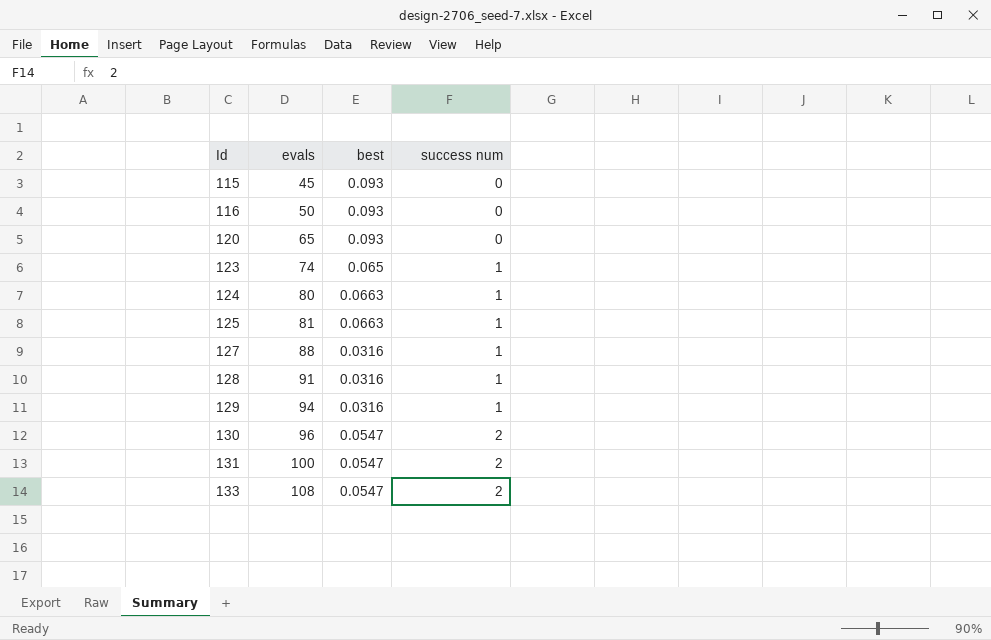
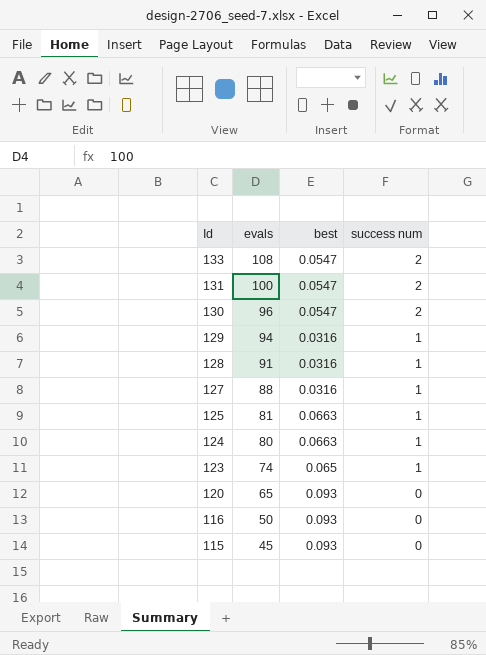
row order: Id ascending -> Id descending

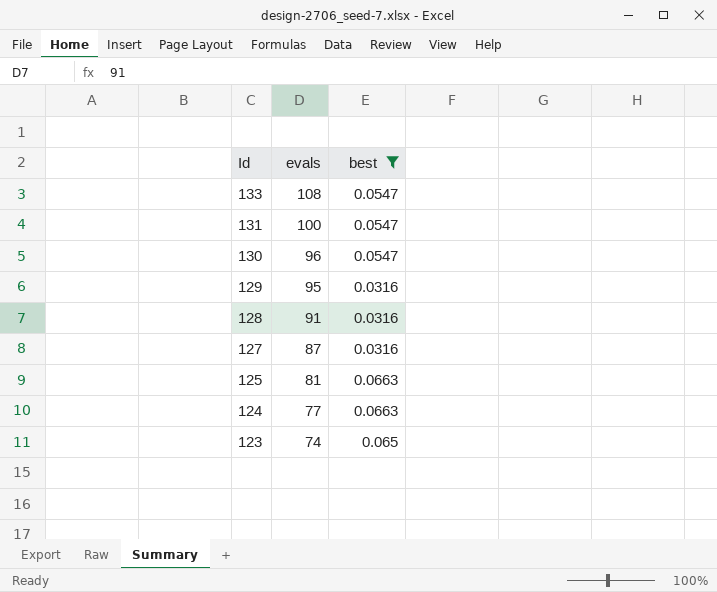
filter: none -> best != 0.093
column success num | position: 4 -> none
129 | evals: 94 -> 95
127 | evals: 88 -> 87
124 | evals: 80 -> 77

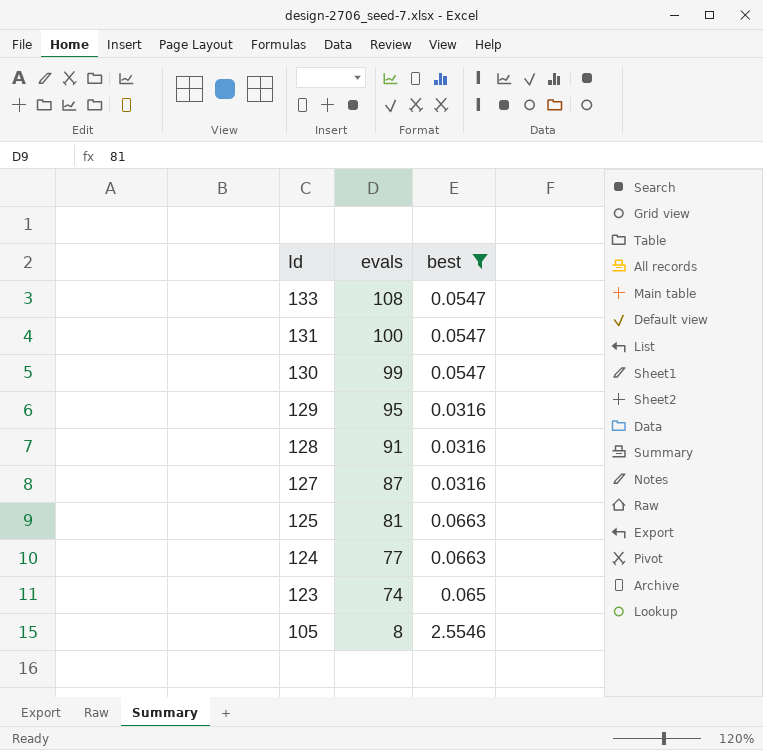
130 | evals: 96 -> 99
row 105: none -> 8 | 2.5546

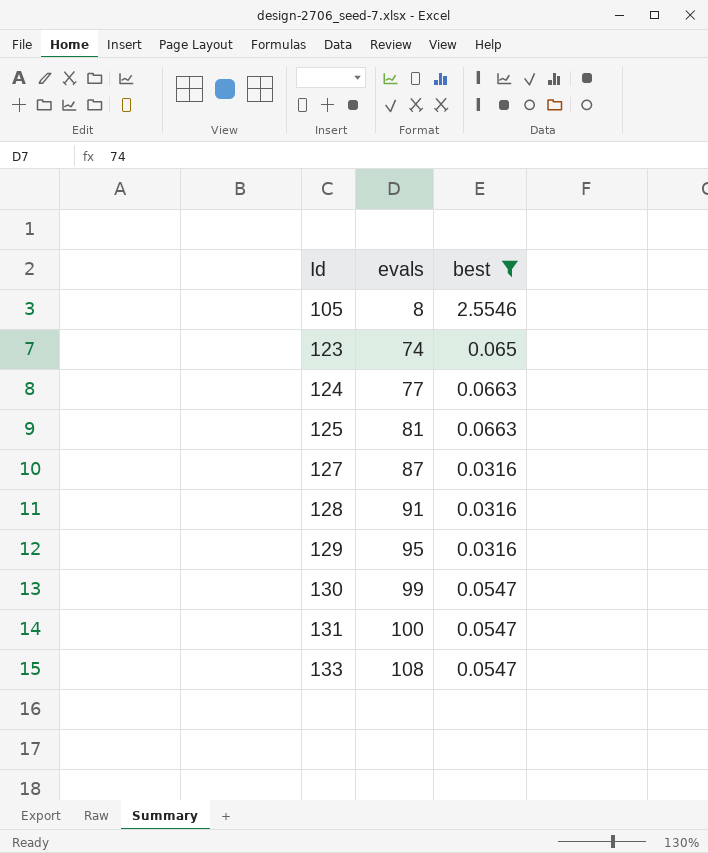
row order: Id descending -> Id ascending

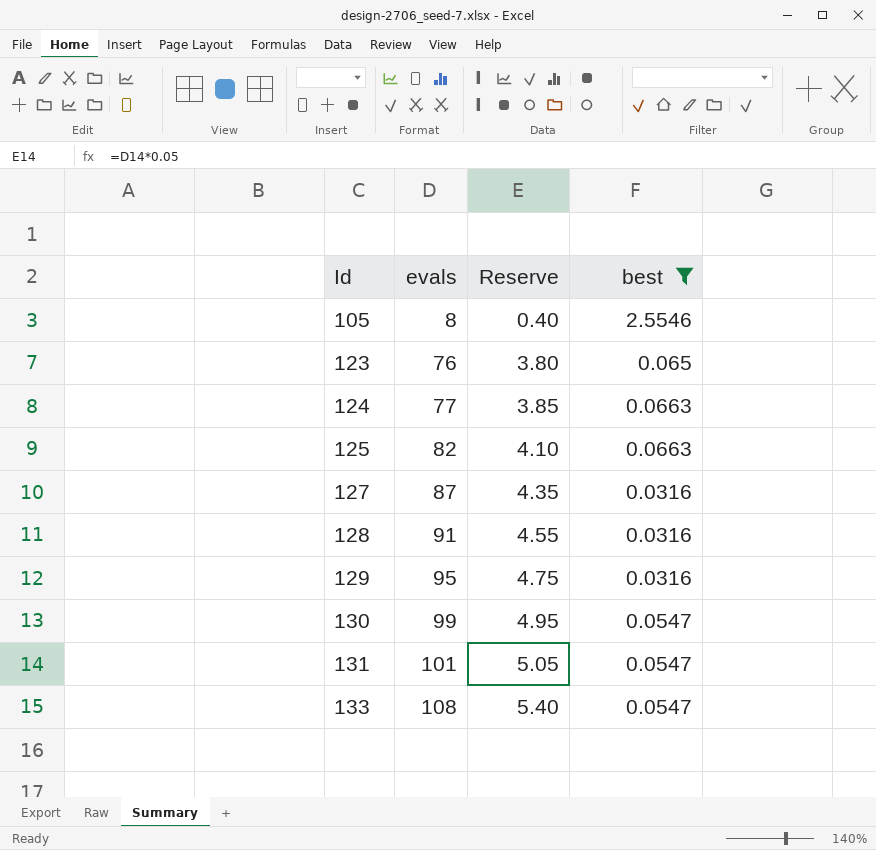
column Reserve | formula: none -> [evals] * 0.05
123 | evals: 74 -> 76
125 | evals: 81 -> 82
131 | evals: 100 -> 101

